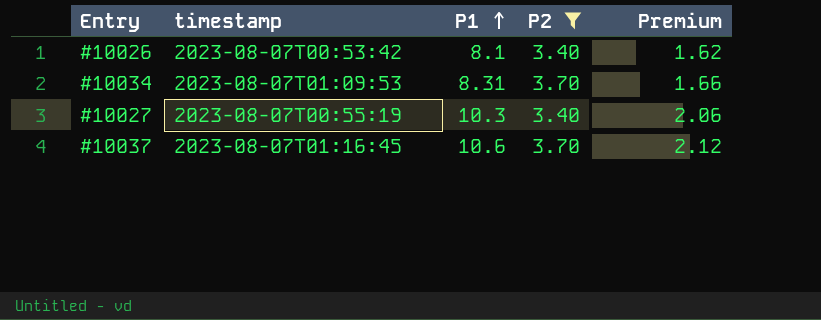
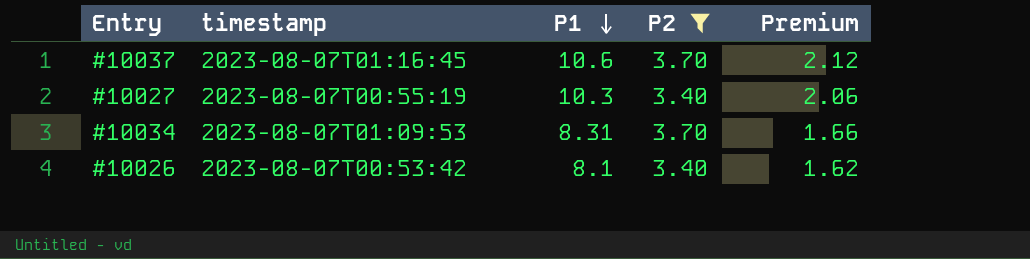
row order: P1 ascending -> P1 descending

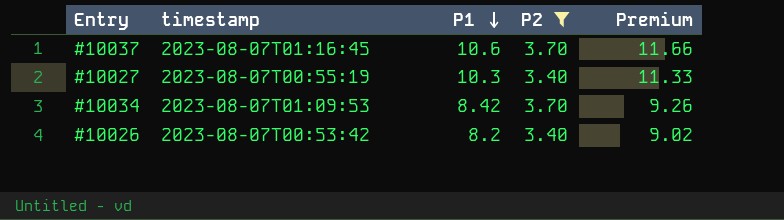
column Premium | formula: [P1] * 0.2 -> [P1] * 1.1
#10034 | P1: 8.31 -> 8.42
#10026 | P1: 8.1 -> 8.2

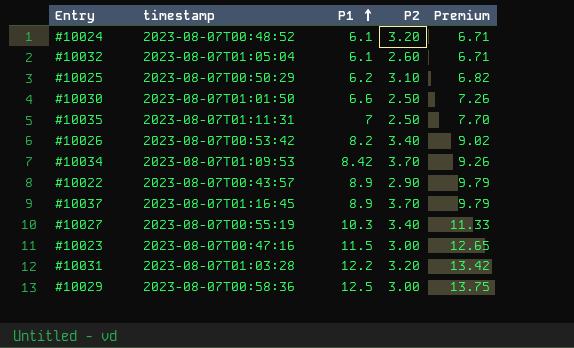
filter: P2 >= 3.40 -> none
row order: P1 descending -> P1 ascending
#10037 | P1: 10.6 -> 8.9
#10037 | Premium: 11.66 -> 9.79

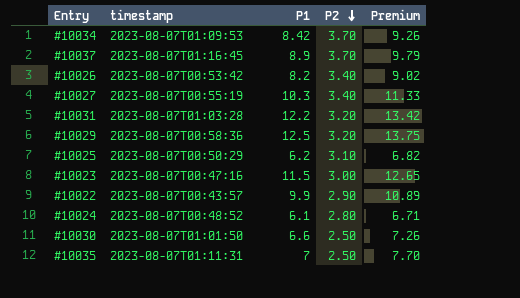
row order: P1 ascending -> P2 descending
row #10032: 2023-08-07T01:05:04 | 6.1 | 2.60 | 6.71 -> none
#10029 | P2: 3.00 -> 3.20
#10022 | P1: 8.9 -> 9.9
#10022 | Premium: 9.79 -> 10.89
#10024 | P2: 3.20 -> 2.80

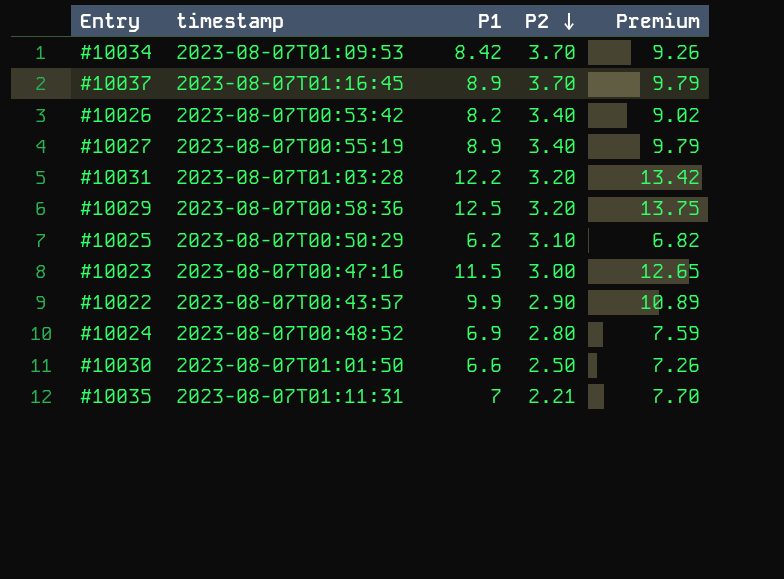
#10027 | P1: 10.3 -> 8.9
#10027 | Premium: 11.33 -> 9.79
#10024 | P1: 6.1 -> 6.9
#10024 | Premium: 6.71 -> 7.59
#10035 | P2: 2.50 -> 2.21

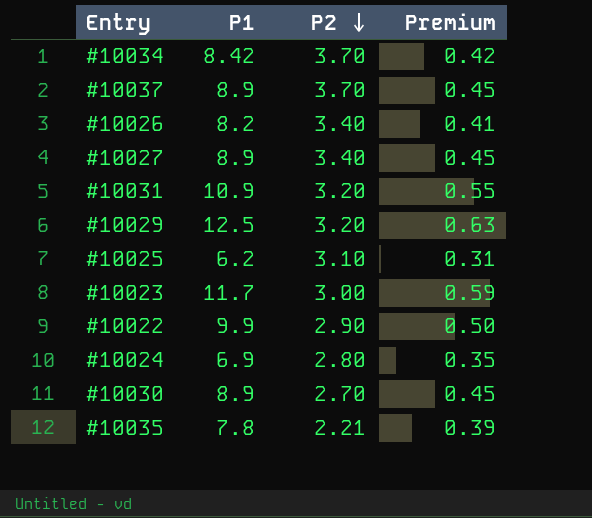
column timestamp | position: 2 -> none
column Premium | formula: [P1] * 1.1 -> [P1] * 0.05
#10031 | P1: 12.2 -> 10.9
#10023 | P1: 11.5 -> 11.7
#10030 | P1: 6.6 -> 8.9
#10030 | P2: 2.50 -> 2.70
#10035 | P1: 7 -> 7.8

